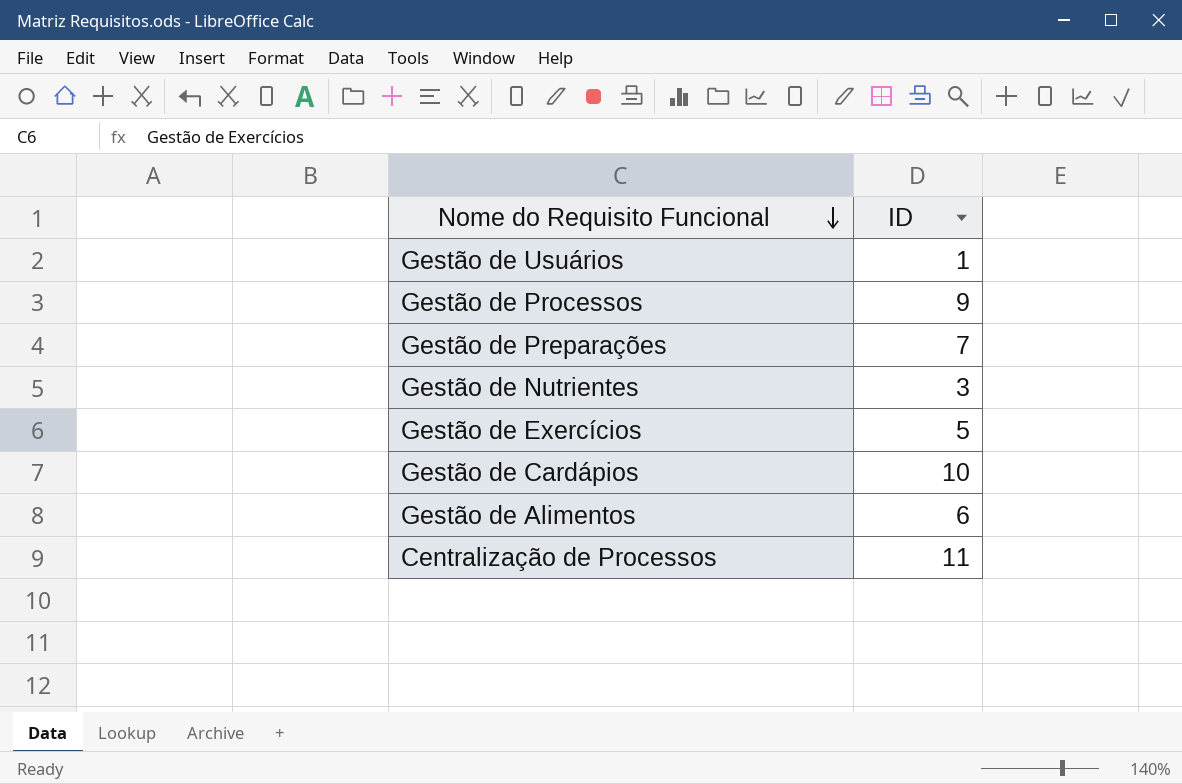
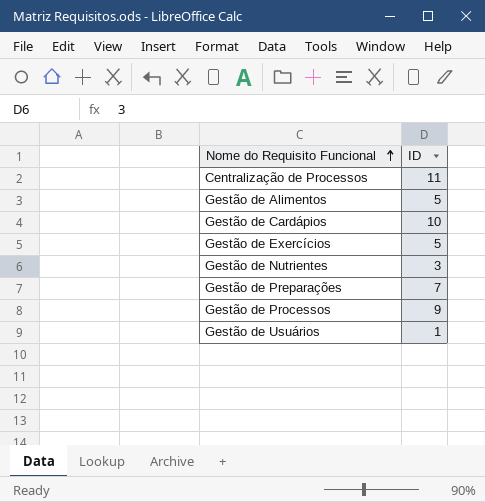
row order: Nome do Requisito Funcional descending -> Nome do Requisito Funcional ascending
Gestão de Alimentos | ID: 6 -> 5

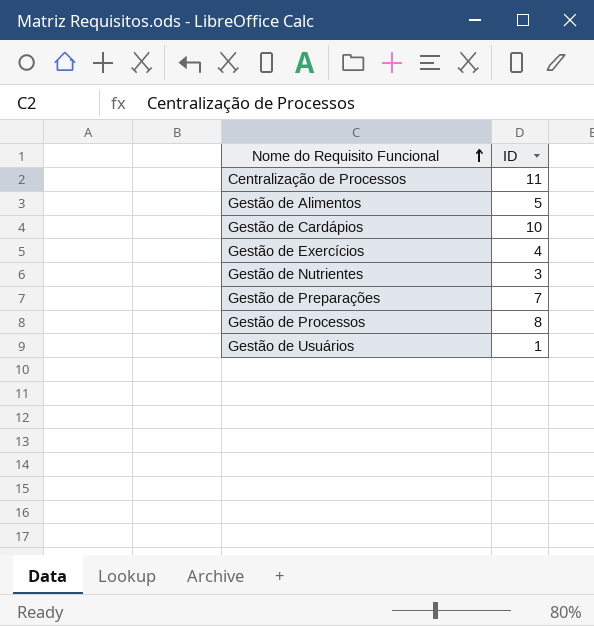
Gestão de Exercícios | ID: 5 -> 4
Gestão de Processos | ID: 9 -> 8

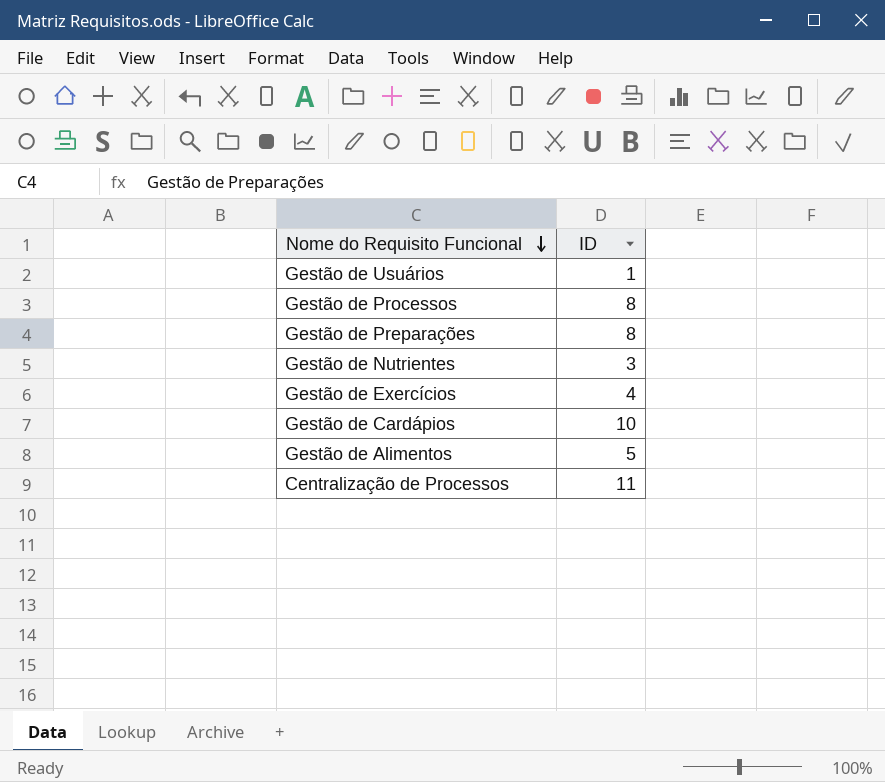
row order: Nome do Requisito Funcional ascending -> Nome do Requisito Funcional descending
Gestão de Preparações | ID: 7 -> 8

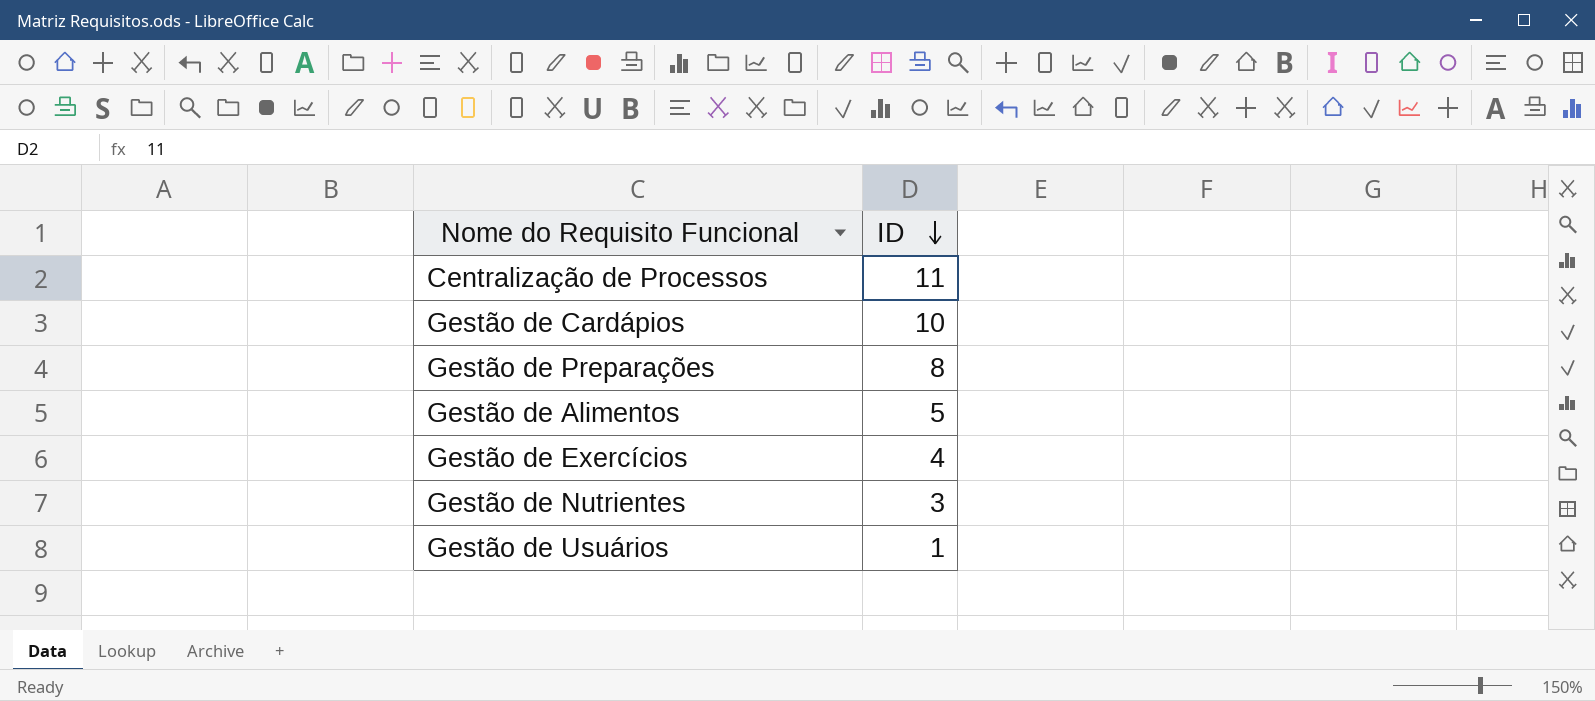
row order: Nome do Requisito Funcional descending -> ID descending
row Gestão de Processos: 8 -> none

